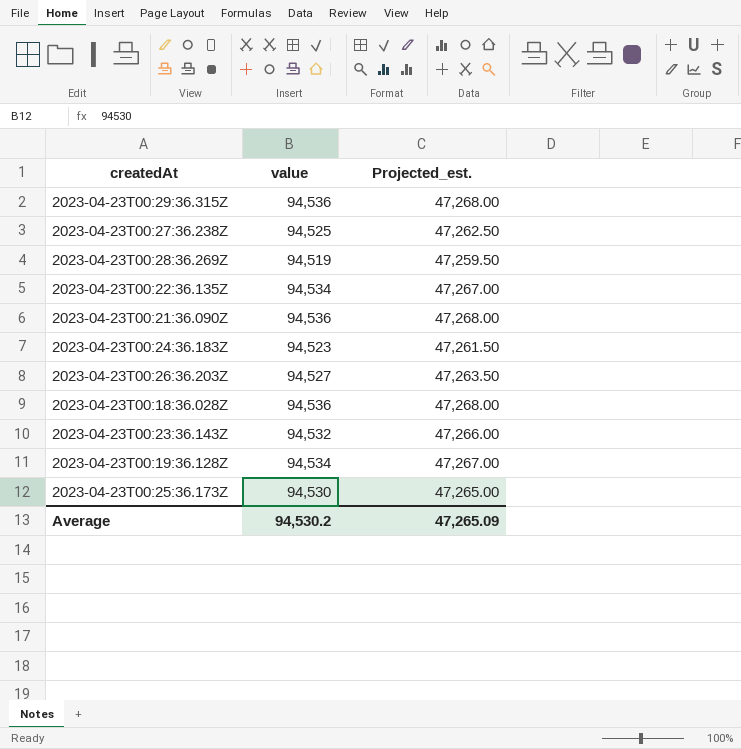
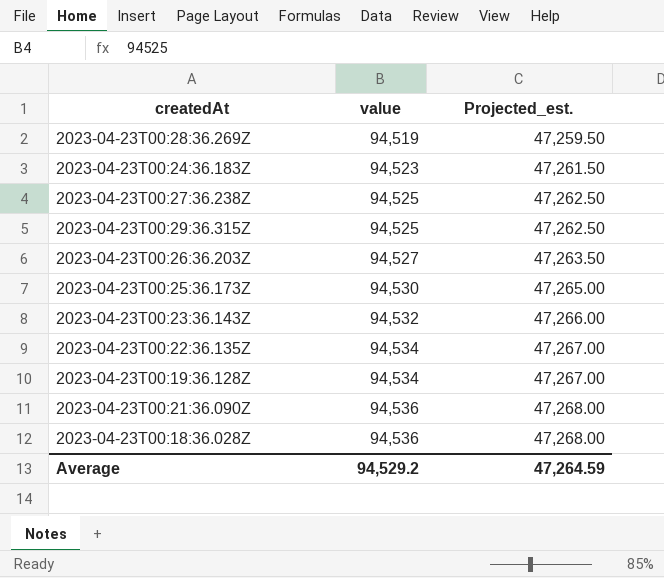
row order: none -> value ascending
2023-04-23T00:29:36.315Z | value: 94,536 -> 94,525
2023-04-23T00:29:36.315Z | Projected_est.: 47,268.00 -> 47,262.50
Average | value: 94,530.2 -> 94,529.2
Average | Projected_est.: 47,265.09 -> 47,264.59

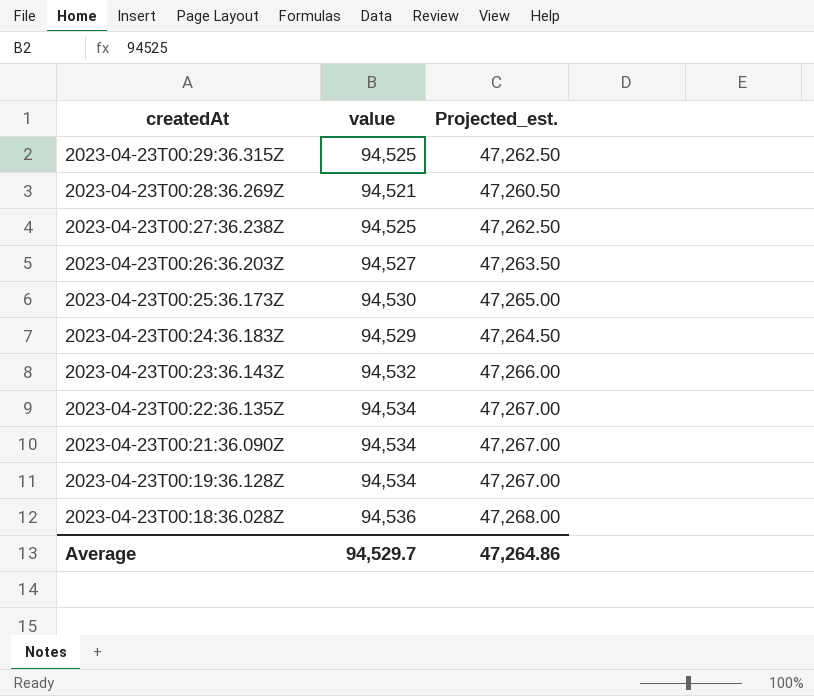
row order: value ascending -> createdAt descending
2023-04-23T00:28:36.269Z | value: 94,519 -> 94,521
2023-04-23T00:28:36.269Z | Projected_est.: 47,259.50 -> 47,260.50
2023-04-23T00:24:36.183Z | value: 94,523 -> 94,529
2023-04-23T00:24:36.183Z | Projected_est.: 47,261.50 -> 47,264.50
2023-04-23T00:21:36.090Z | value: 94,536 -> 94,534
2023-04-23T00:21:36.090Z | Projected_est.: 47,268.00 -> 47,267.00
Average | value: 94,529.2 -> 94,529.7
Average | Projected_est.: 47,264.59 -> 47,264.86

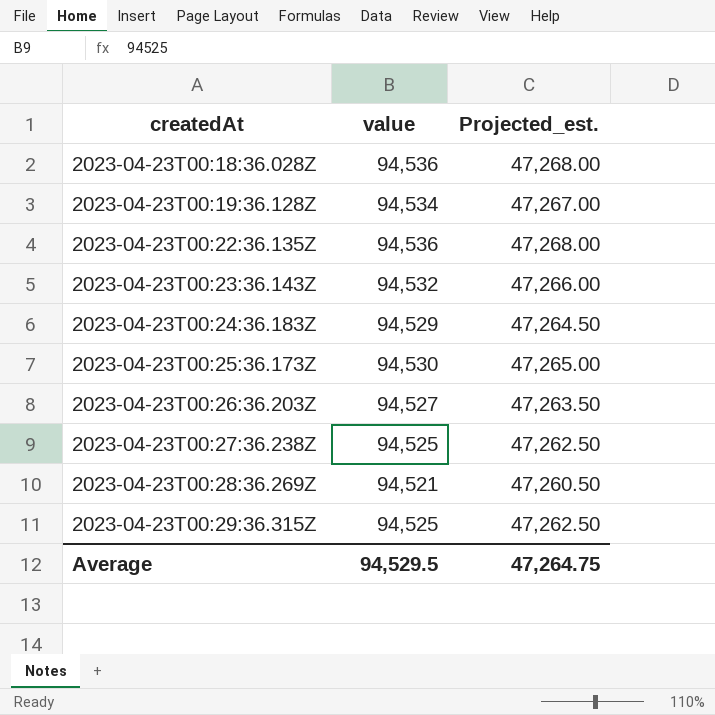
row order: createdAt descending -> createdAt ascending
row 2023-04-23T00:21:36.090Z: 94,534 | 47,267.00 -> none
2023-04-23T00:22:36.135Z | value: 94,534 -> 94,536
2023-04-23T00:22:36.135Z | Projected_est.: 47,267.00 -> 47,268.00
Average | value: 94,529.7 -> 94,529.5
Average | Projected_est.: 47,264.86 -> 47,264.75

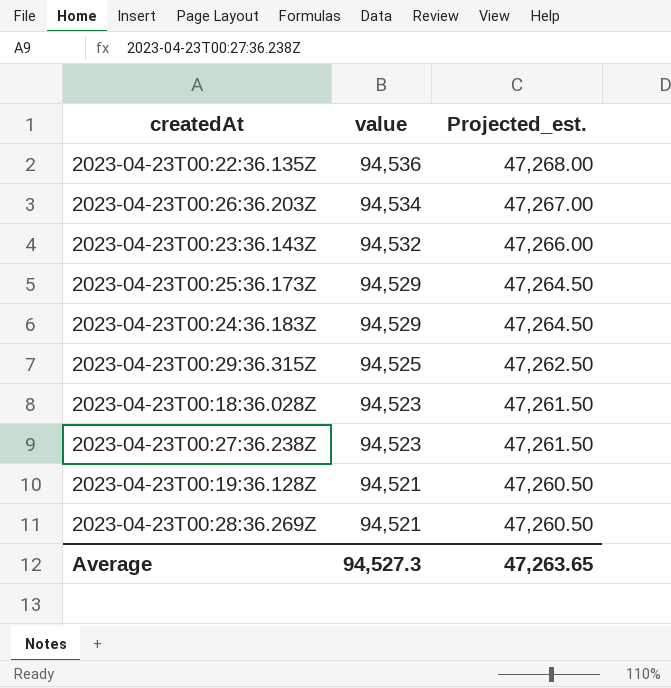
row order: createdAt ascending -> value descending
2023-04-23T00:26:36.203Z | value: 94,527 -> 94,534
2023-04-23T00:26:36.203Z | Projected_est.: 47,263.50 -> 47,267.00
2023-04-23T00:25:36.173Z | value: 94,530 -> 94,529
2023-04-23T00:25:36.173Z | Projected_est.: 47,265.00 -> 47,264.50
2023-04-23T00:18:36.028Z | value: 94,536 -> 94,523
2023-04-23T00:18:36.028Z | Projected_est.: 47,268.00 -> 47,261.50
2023-04-23T00:27:36.238Z | value: 94,525 -> 94,523
2023-04-23T00:27:36.238Z | Projected_est.: 47,262.50 -> 47,261.50
2023-04-23T00:19:36.128Z | value: 94,534 -> 94,521
2023-04-23T00:19:36.128Z | Projected_est.: 47,267.00 -> 47,260.50
Average | value: 94,529.5 -> 94,527.3
Average | Projected_est.: 47,264.75 -> 47,263.65

